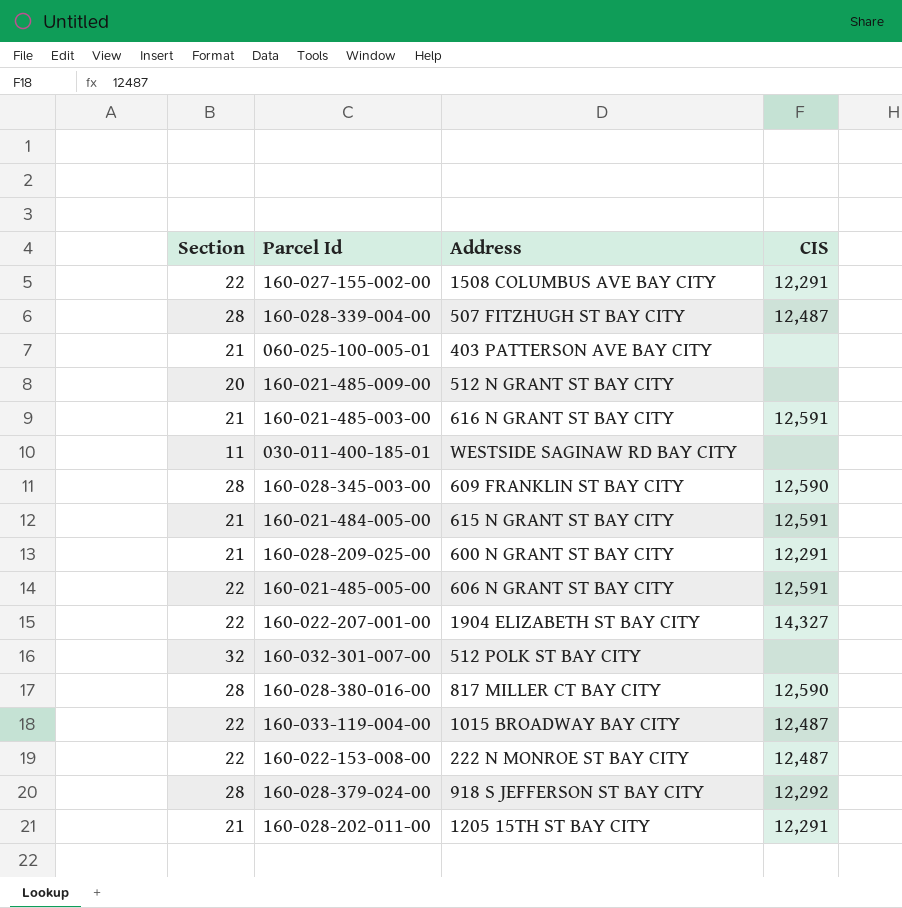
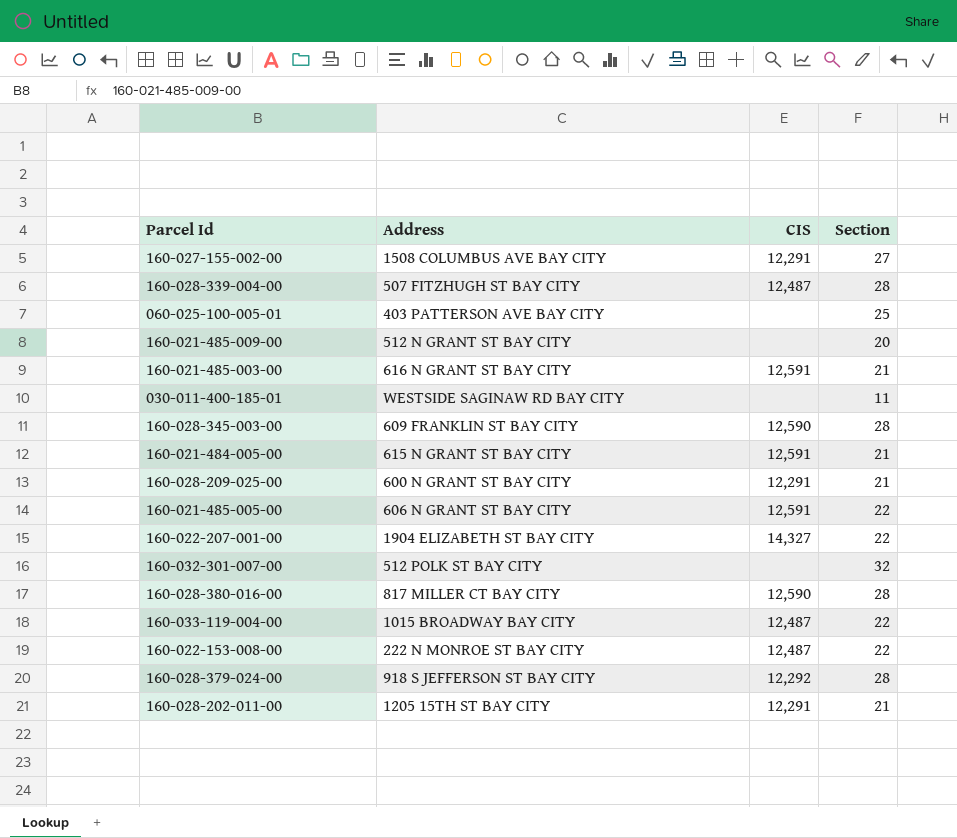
column Section | position: 1 -> 4
160-027-155-002-00 | Section: 22 -> 27
060-025-100-005-01 | Section: 21 -> 25

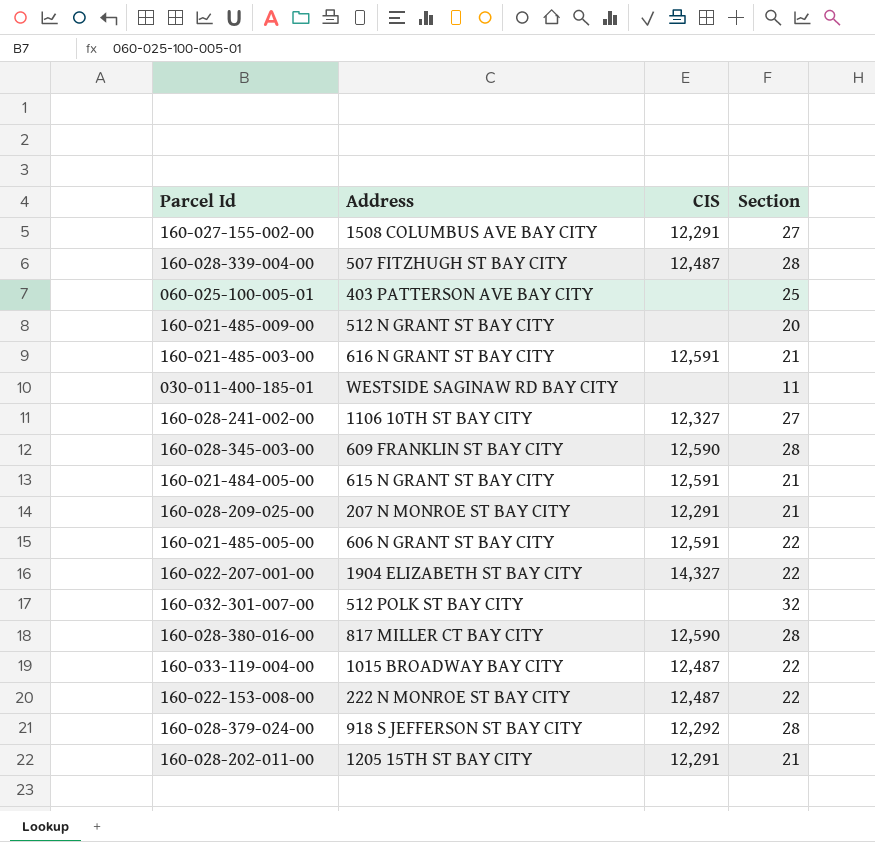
row 160-028-241-002-00: none -> 1106 10TH ST BAY CITY | 12,327 | 27
160-028-209-025-00 | Address: 600 N GRANT ST BAY CITY -> 207 N MONROE ST BAY CITY

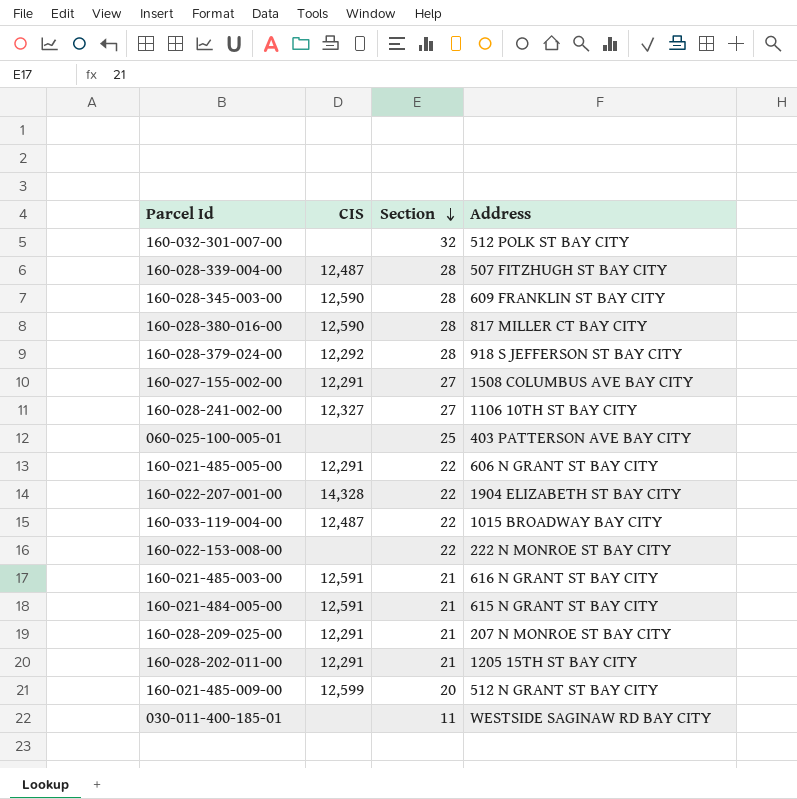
row order: none -> Section descending
column Address | position: 2 -> 4
160-021-485-005-00 | CIS: 12,591 -> 12,291
160-022-207-001-00 | CIS: 14,327 -> 14,328
160-022-153-008-00 | CIS: 12,487 -> none
160-021-485-009-00 | CIS: none -> 12,599

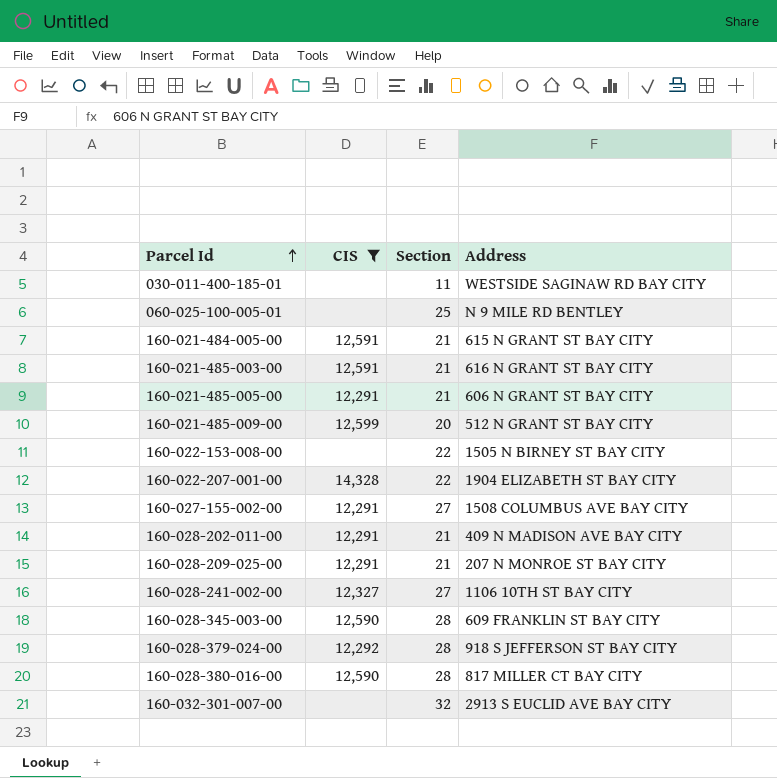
filter: none -> CIS != 12,487
row order: Section descending -> Parcel Id ascending
060-025-100-005-01 | Address: 403 PATTERSON AVE BAY CITY -> N 9 MILE RD BENTLEY
160-021-485-005-00 | Section: 22 -> 21
160-022-153-008-00 | Address: 222 N MONROE ST BAY CITY -> 1505 N BIRNEY ST BAY CITY
160-028-202-011-00 | Address: 1205 15TH ST BAY CITY -> 409 N MADISON AVE BAY CITY
160-032-301-007-00 | Address: 512 POLK ST BAY CITY -> 2913 S EUCLID AVE BAY CITY

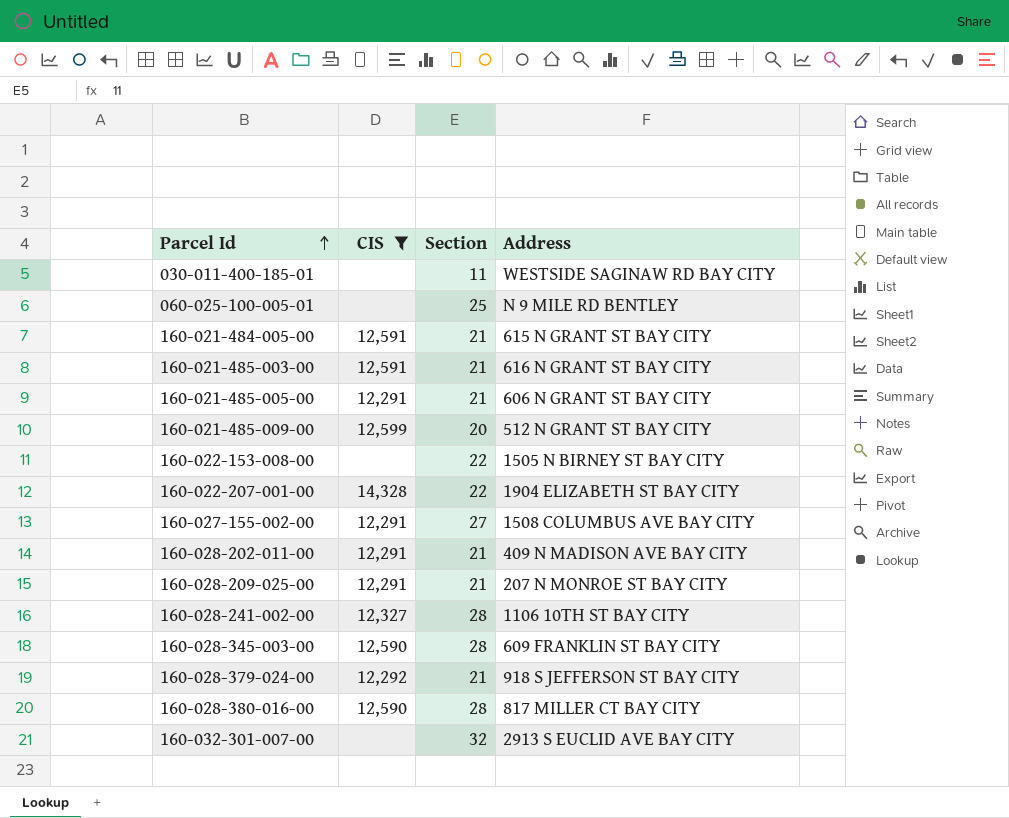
160-028-241-002-00 | Section: 27 -> 28
160-028-379-024-00 | Section: 28 -> 21

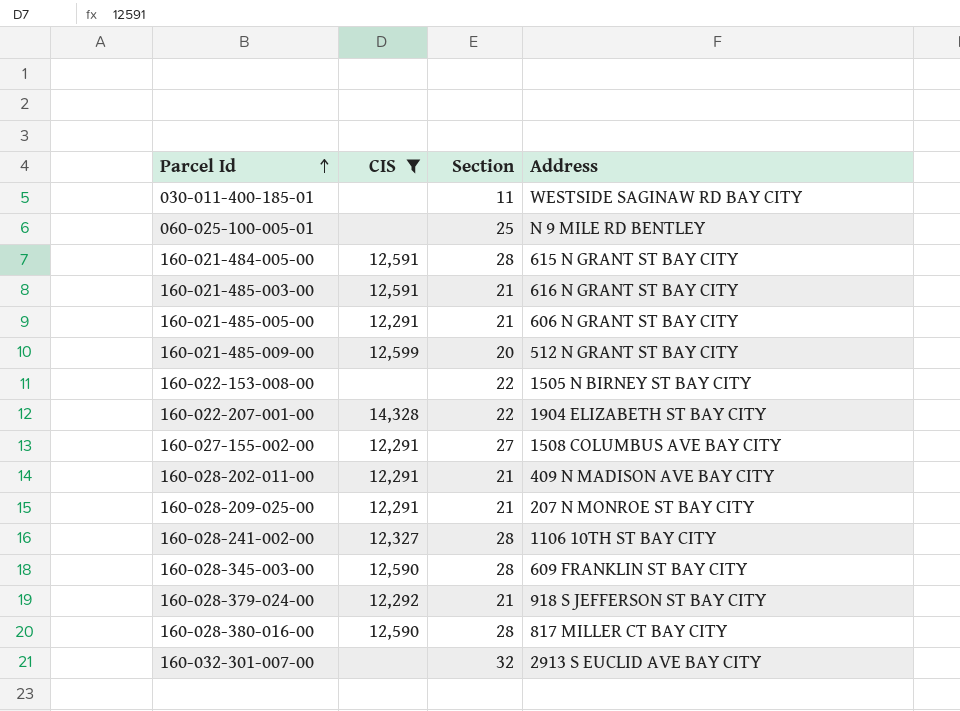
160-021-484-005-00 | Section: 21 -> 28

